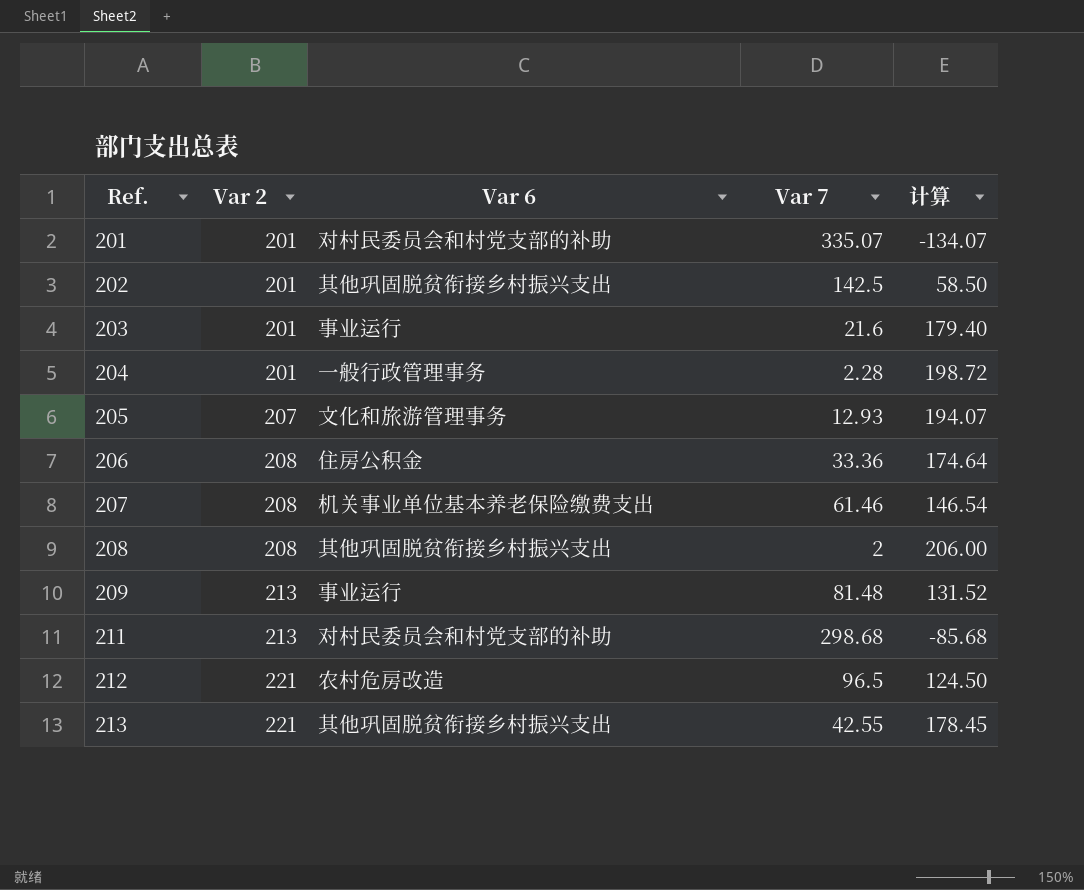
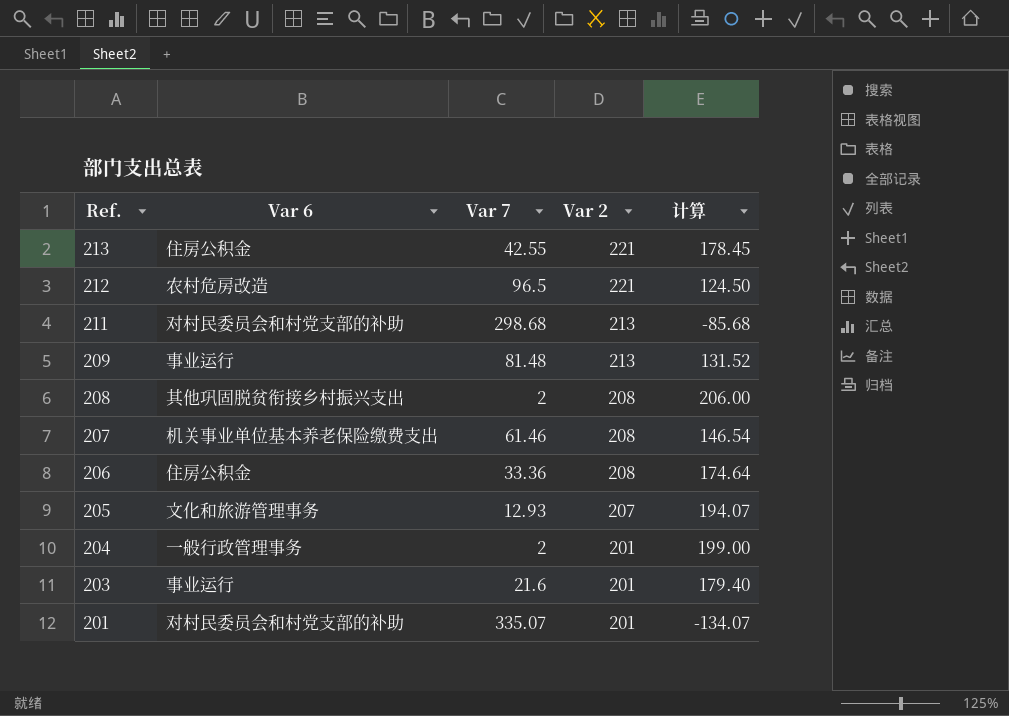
row order: Ref. ascending -> Ref. descending
column Var 2 | position: 2 -> 4
row 202: 201 | 其他巩固脱贫衔接乡村振兴支出 | 142.5 | 58.50 -> none
213 | Var 6: 其他巩固脱贫衔接乡村振兴支出 -> 住房公积金
204 | Var 7: 2.28 -> 2
204 | 计算: 198.72 -> 199.00

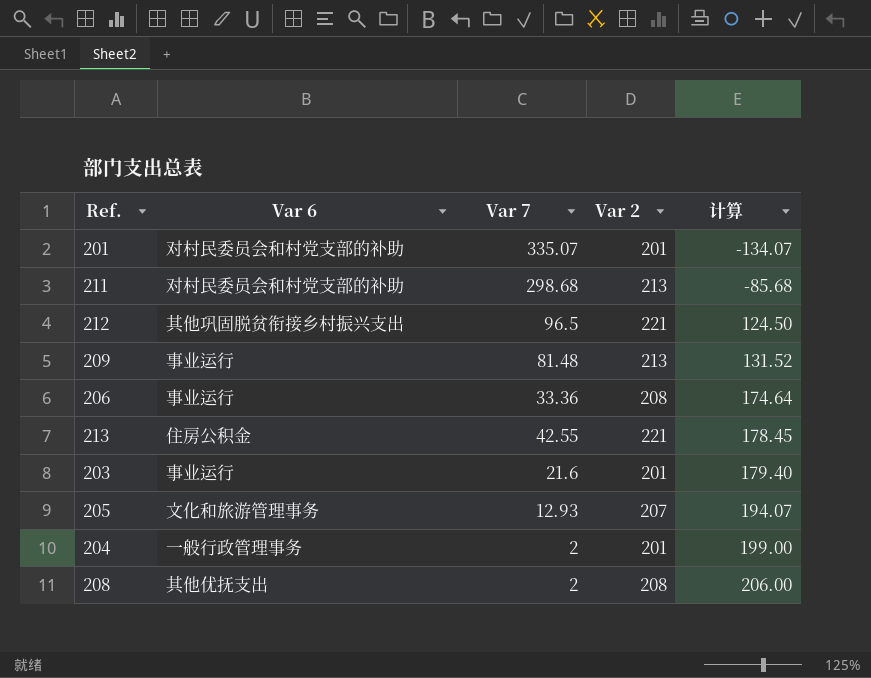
row order: Ref. descending -> 计算 ascending
row 207: 机关事业单位基本养老保险缴费支出 | 61.46 | 208 | 146.54 -> none
212 | Var 6: 农村危房改造 -> 其他巩固脱贫衔接乡村振兴支出
206 | Var 6: 住房公积金 -> 事业运行
208 | Var 6: 其他巩固脱贫衔接乡村振兴支出 -> 其他优抚支出

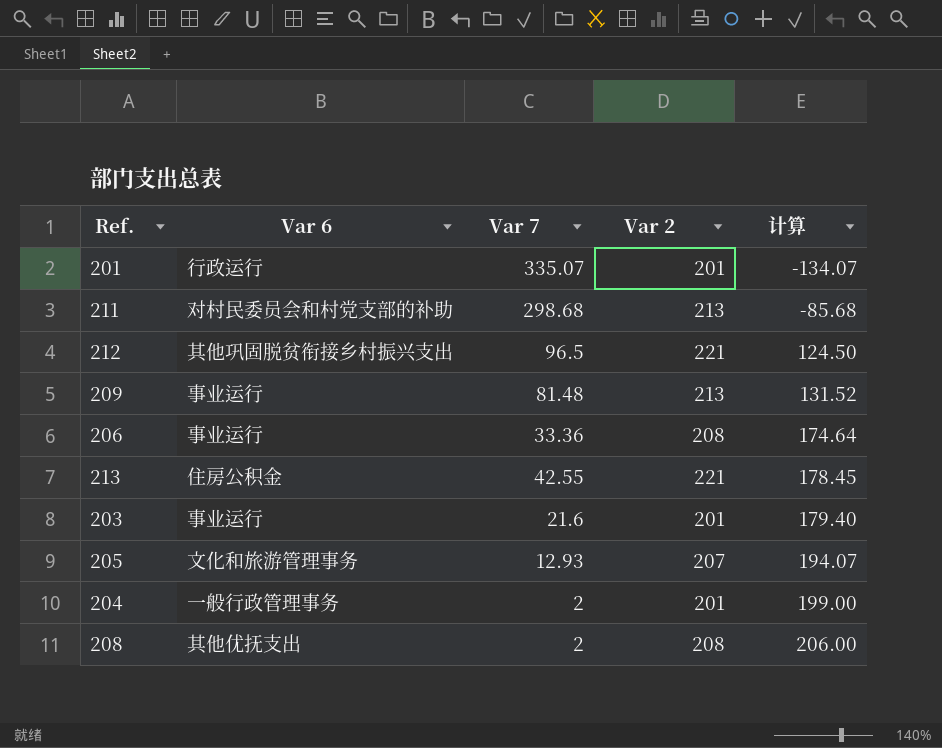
201 | Var 6: 对村民委员会和村党支部的补助 -> 行政运行

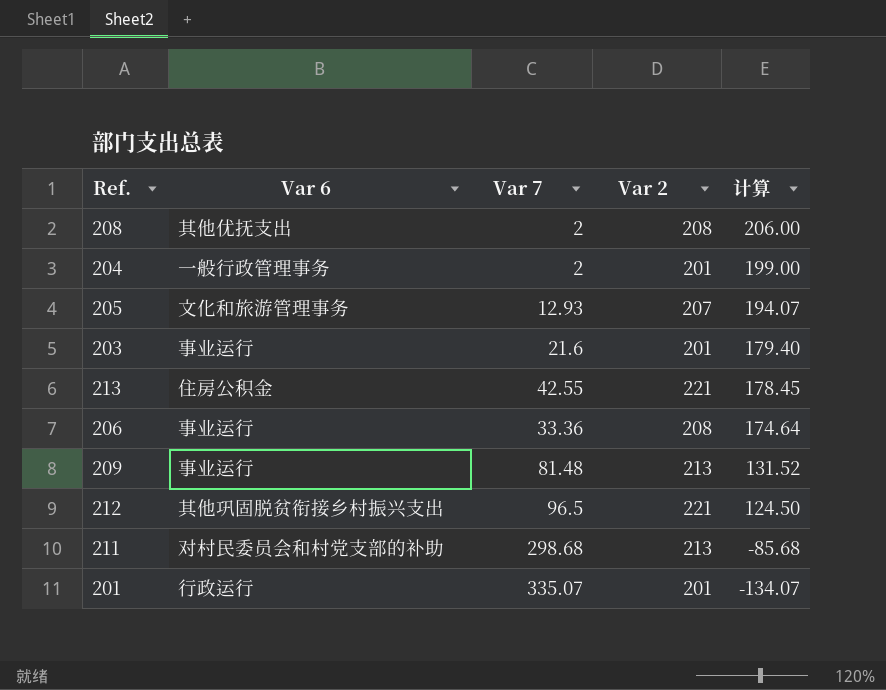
row order: 计算 ascending -> 计算 descending

